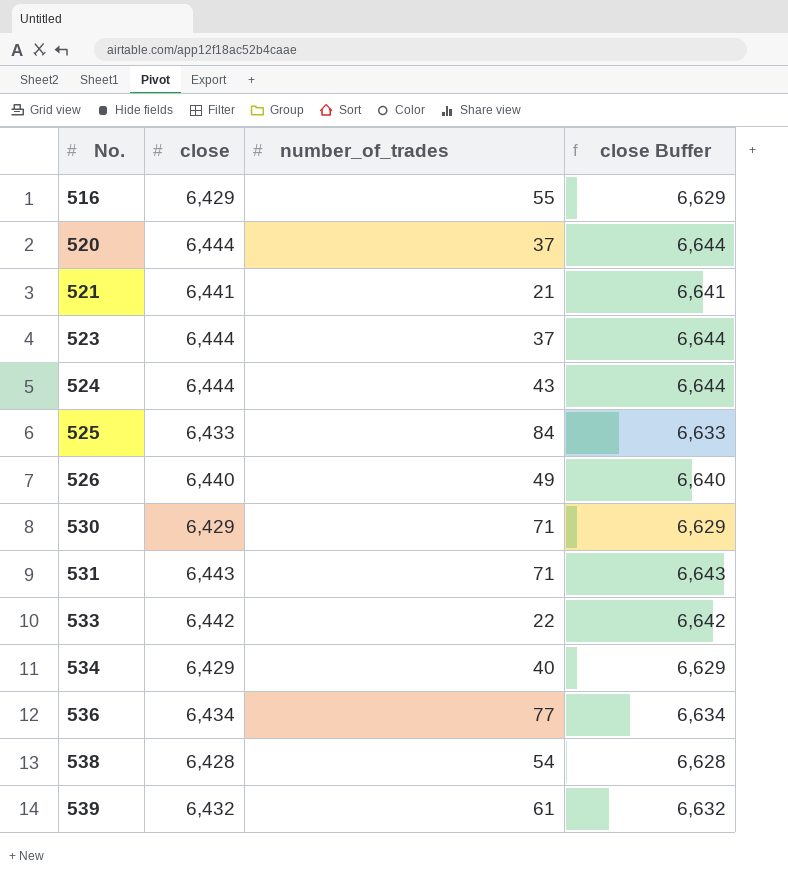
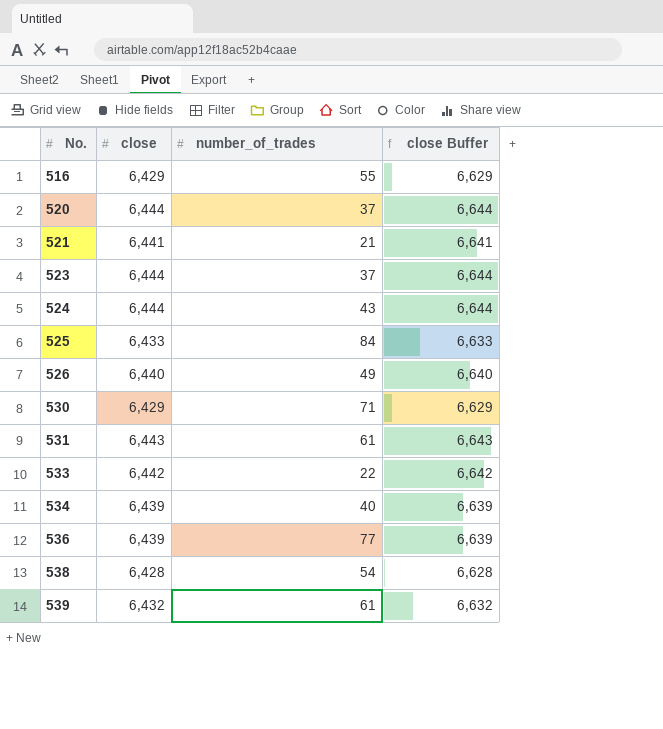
531 | number_of_trades: 71 -> 61
534 | close: 6,429 -> 6,439
534 | close Buffer: 6,629 -> 6,639
536 | close: 6,434 -> 6,439
536 | close Buffer: 6,634 -> 6,639

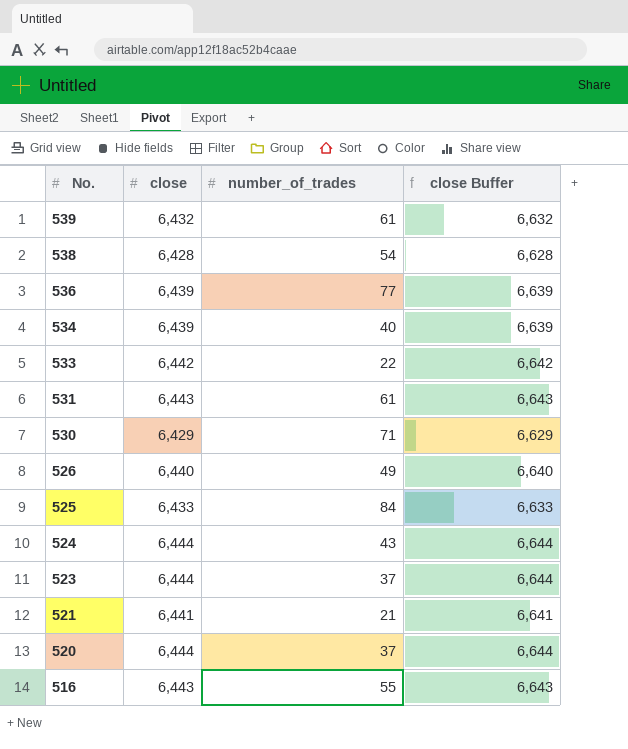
row order: No. ascending -> No. descending
516 | close: 6,429 -> 6,443
516 | close Buffer: 6,629 -> 6,643

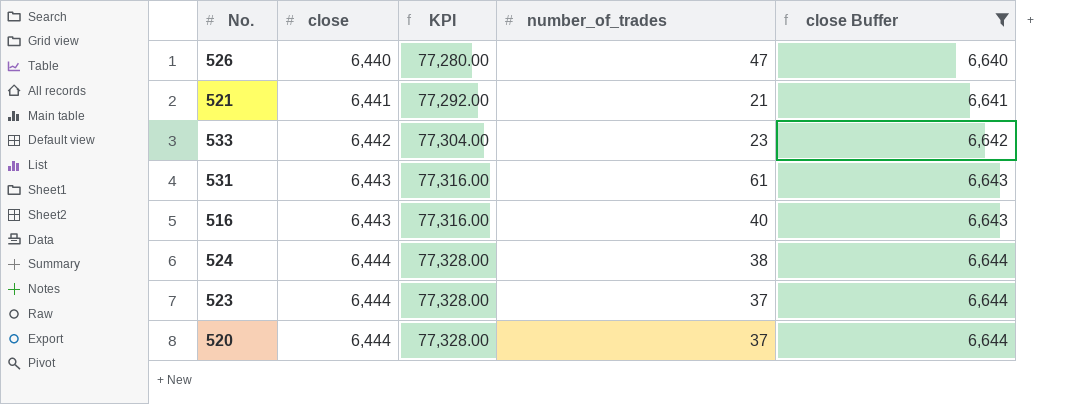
filter: none -> close Buffer >= 6,640
row order: No. descending -> close ascending
column KPI | formula: none -> [close] * 12
526 | number_of_trades: 49 -> 47
533 | number_of_trades: 22 -> 23
516 | number_of_trades: 55 -> 40
524 | number_of_trades: 43 -> 38

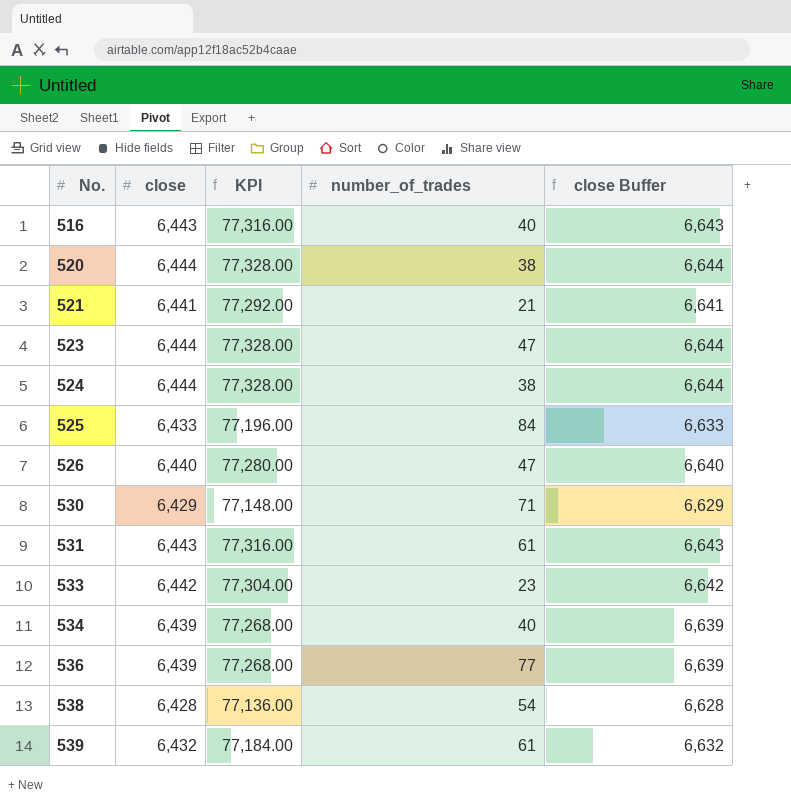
filter: close Buffer >= 6,640 -> none
row order: close ascending -> No. ascending
520 | number_of_trades: 37 -> 38
523 | number_of_trades: 37 -> 47

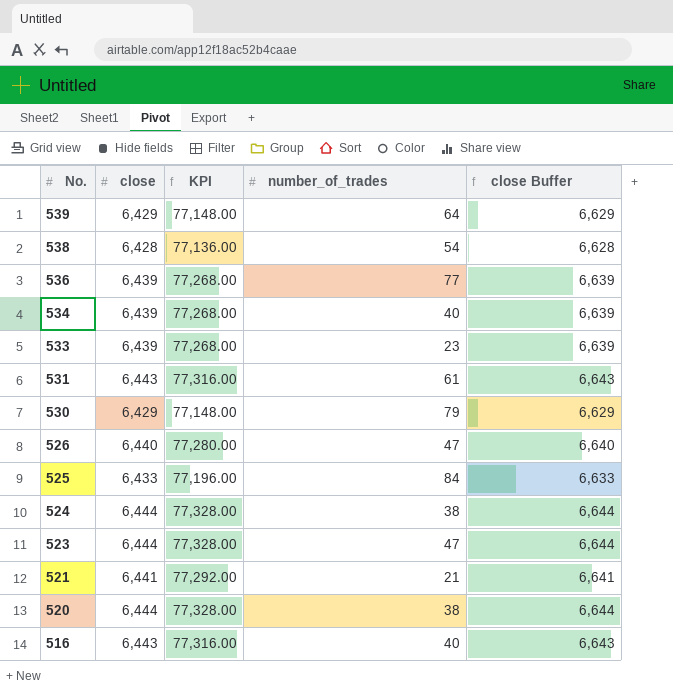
row order: No. ascending -> No. descending
539 | close: 6,432 -> 6,429
539 | KPI: 77,184.00 -> 77,148.00
539 | number_of_trades: 61 -> 64
539 | close Buffer: 6,632 -> 6,629
533 | close: 6,442 -> 6,439
533 | KPI: 77,304.00 -> 77,268.00
533 | close Buffer: 6,642 -> 6,639
530 | number_of_trades: 71 -> 79

